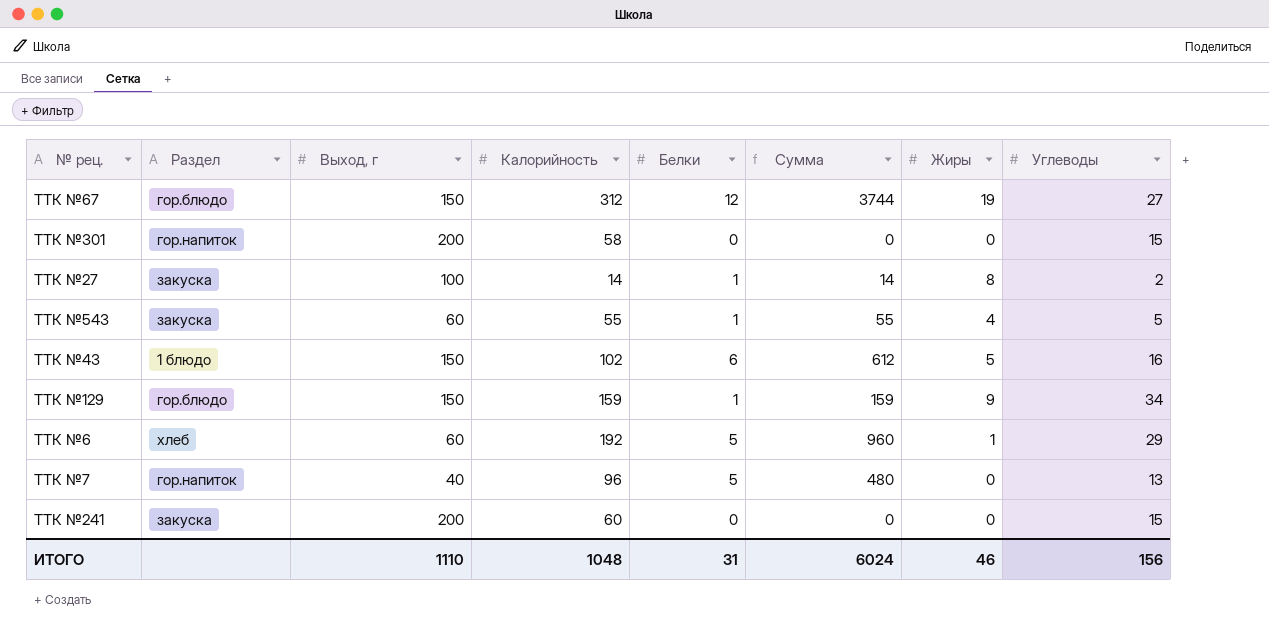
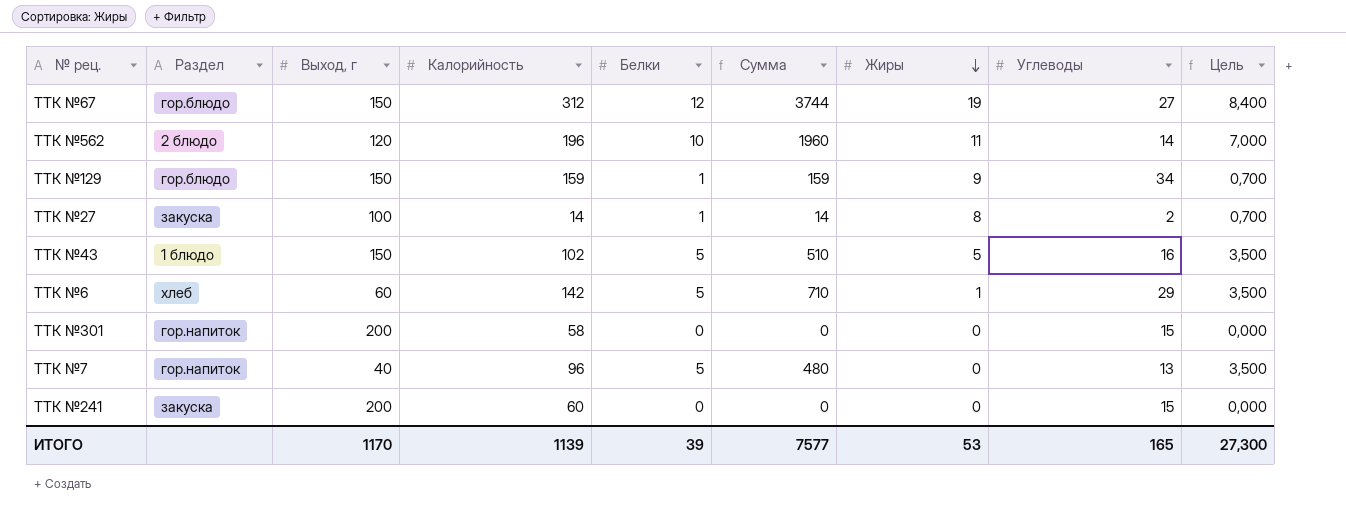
row order: none -> Жиры descending
column Цель | formula: none -> [Белки] * 0,7
row ТТК №543: закуска | 60 | 55 | 1 | 55 | 4 | 5 -> none
row ТТК №562: none -> 2 блюдо | 120 | 196 | 10 | 1960 | 11 | 14 | 7,000
ТТК №43 | Белки: 6 -> 5
ТТК №43 | Сумма: 612 -> 510
ТТК №6 | Калорийность: 192 -> 142
ТТК №6 | Сумма: 960 -> 710
ИТОГО | Выход, г: 1110 -> 1170
ИТОГО | Калорийность: 1048 -> 1139
ИТОГО | Белки: 31 -> 39
ИТОГО | Сумма: 6024 -> 7577
ИТОГО | Жиры: 46 -> 53
ИТОГО | Углеводы: 156 -> 165

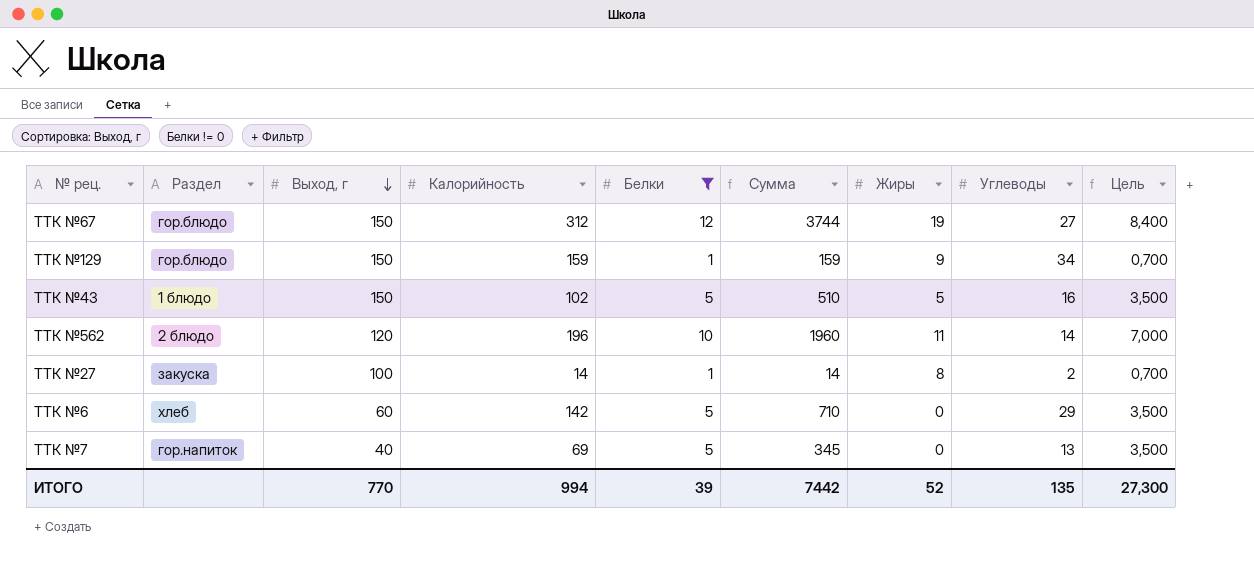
filter: none -> Белки != 0
row order: Жиры descending -> Выход, г descending
ТТК №6 | Жиры: 1 -> 0
ТТК №7 | Калорийность: 96 -> 69
ТТК №7 | Сумма: 480 -> 345
ИТОГО | Выход, г: 1170 -> 770
ИТОГО | Калорийность: 1139 -> 994
ИТОГО | Сумма: 7577 -> 7442
ИТОГО | Жиры: 53 -> 52
ИТОГО | Углеводы: 165 -> 135

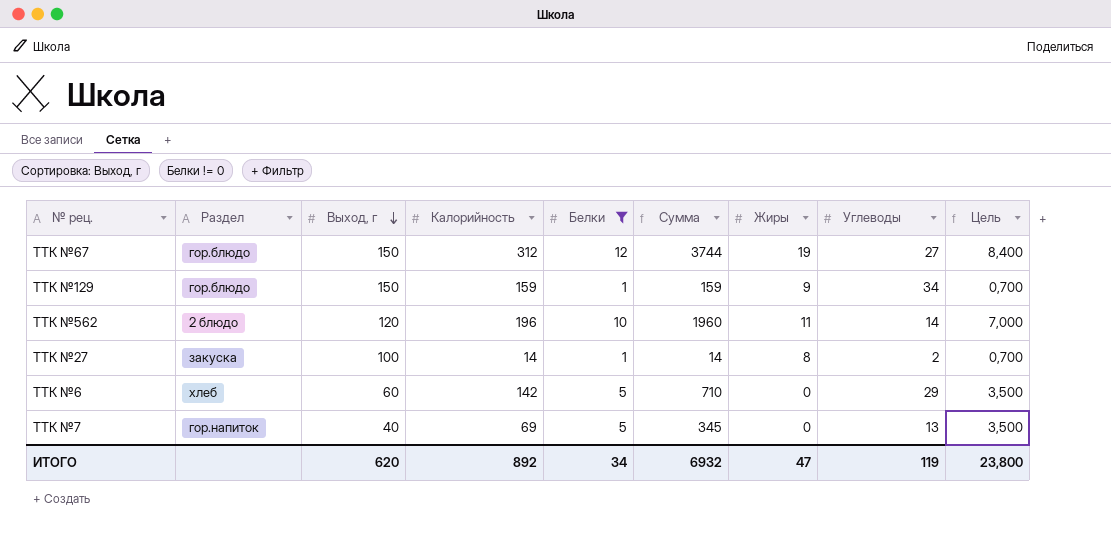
row ТТК №43: 1 блюдо | 150 | 102 | 5 | 510 | 5 | 16 | 3,500 -> none
ИТОГО | Выход, г: 770 -> 620
ИТОГО | Калорийность: 994 -> 892
ИТОГО | Белки: 39 -> 34
ИТОГО | Сумма: 7442 -> 6932
ИТОГО | Жиры: 52 -> 47
ИТОГО | Углеводы: 135 -> 119
ИТОГО | Цель: 27,300 -> 23,800

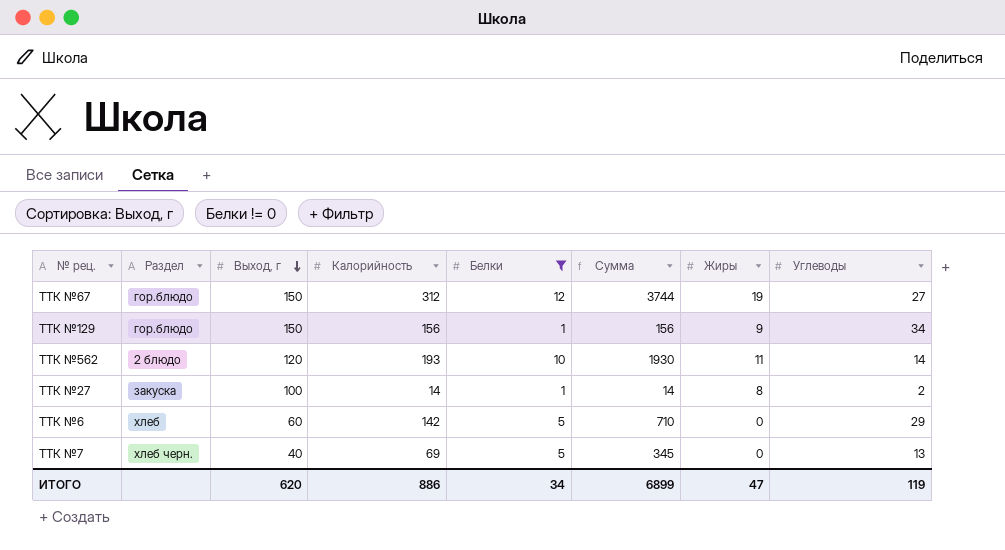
column Цель | formula: [Белки] * 0,7 -> none
ТТК №129 | Калорийность: 159 -> 156
ТТК №129 | Сумма: 159 -> 156
ТТК №562 | Калорийность: 196 -> 193
ТТК №562 | Сумма: 1960 -> 1930
ТТК №7 | Раздел: гор.напиток -> хлеб черн.
ИТОГО | Калорийность: 892 -> 886
ИТОГО | Сумма: 6932 -> 6899

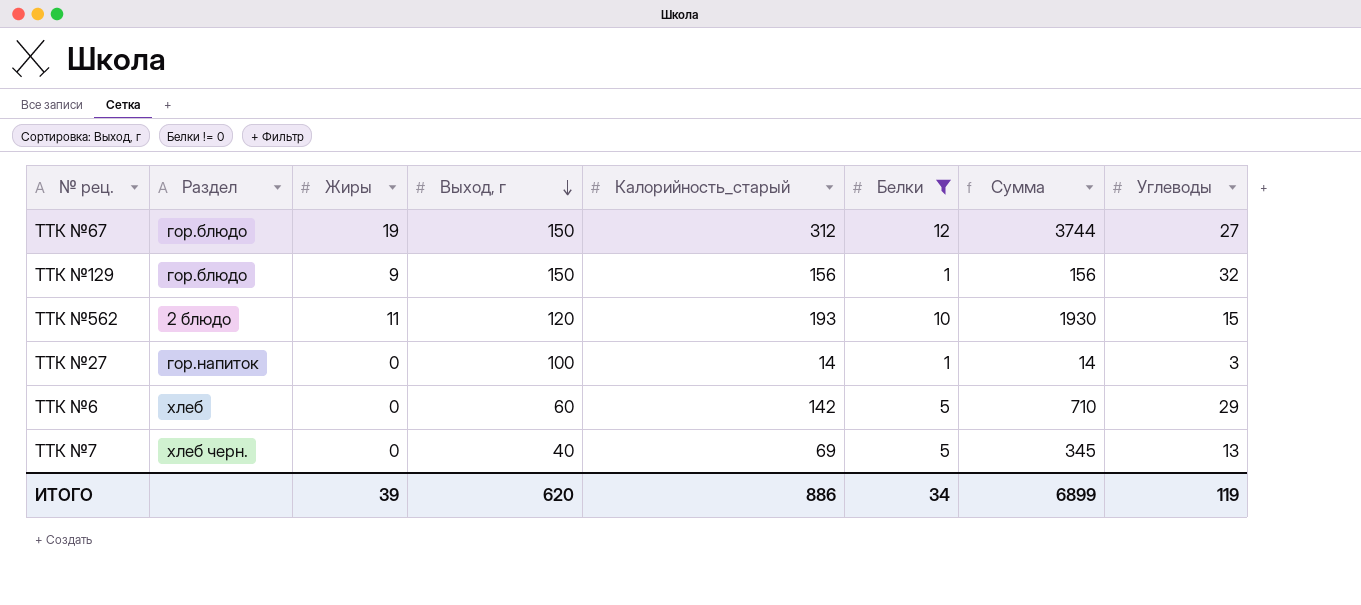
column Жиры | position: 7 -> 3
column name: Калорийность -> Калорийность_старый
ТТК №129 | Углеводы: 34 -> 32
ТТК №562 | Углеводы: 14 -> 15
ТТК №27 | Раздел: закуска -> гор.напиток
ТТК №27 | Жиры: 8 -> 0
ТТК №27 | Углеводы: 2 -> 3
ИТОГО | Жиры: 47 -> 39

